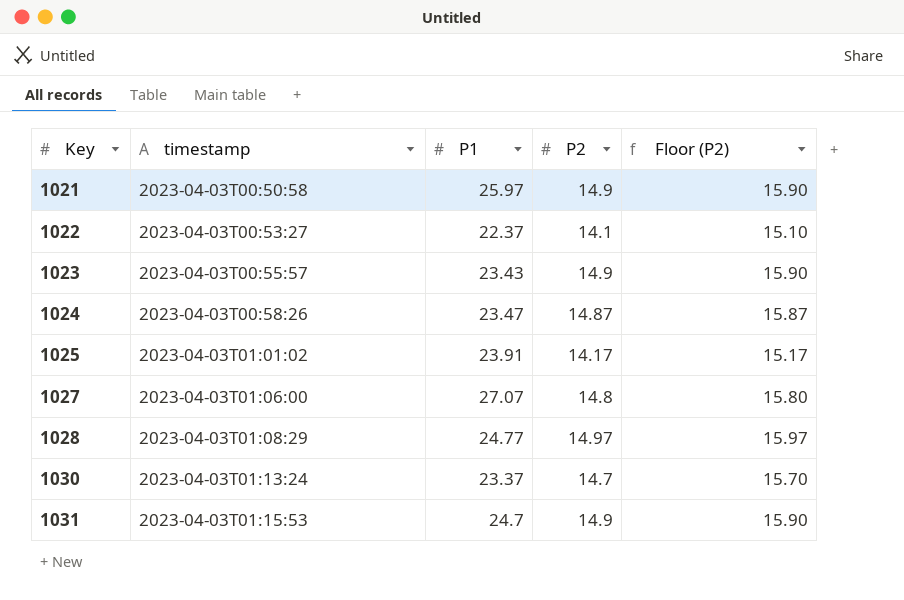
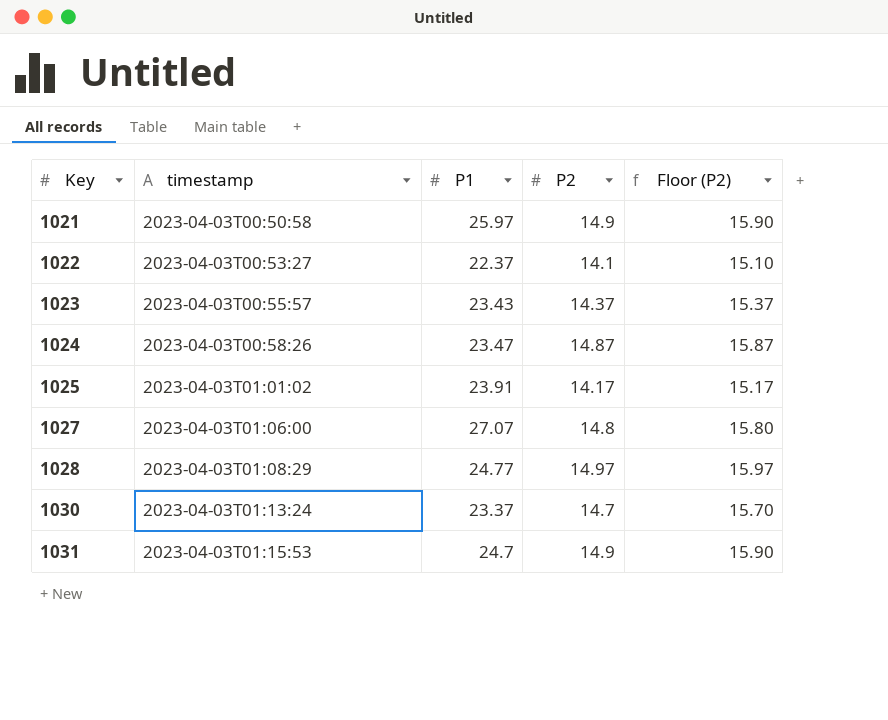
1023 | P2: 14.9 -> 14.37
1023 | Floor (P2): 15.90 -> 15.37

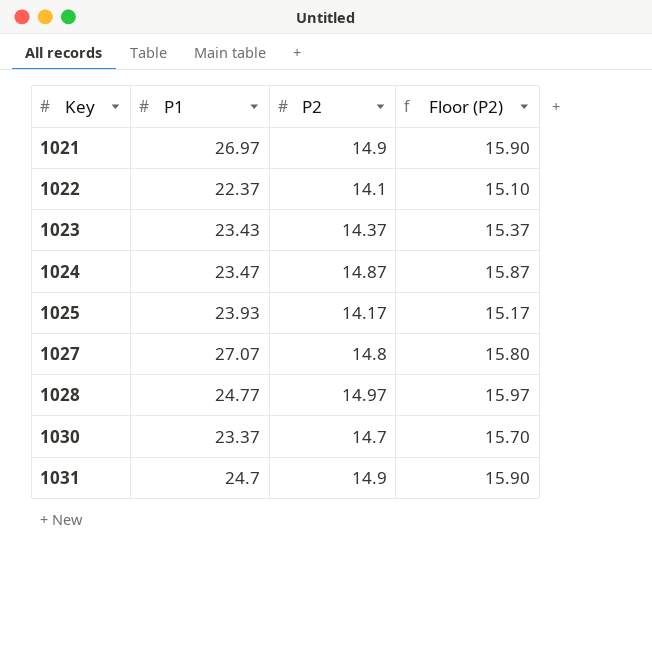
column timestamp | position: 2 -> none
1021 | P1: 25.97 -> 26.97
1025 | P1: 23.91 -> 23.93

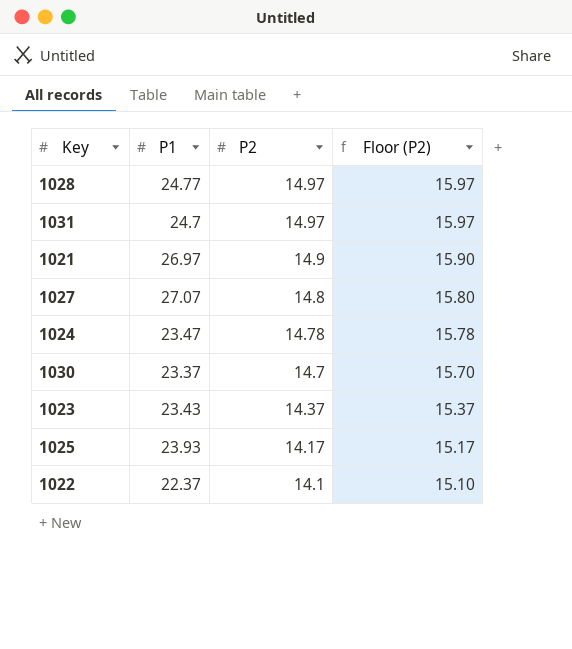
row order: Key ascending -> P2 descending
1031 | P2: 14.9 -> 14.97
1031 | Floor (P2): 15.90 -> 15.97
1024 | P2: 14.87 -> 14.78
1024 | Floor (P2): 15.87 -> 15.78

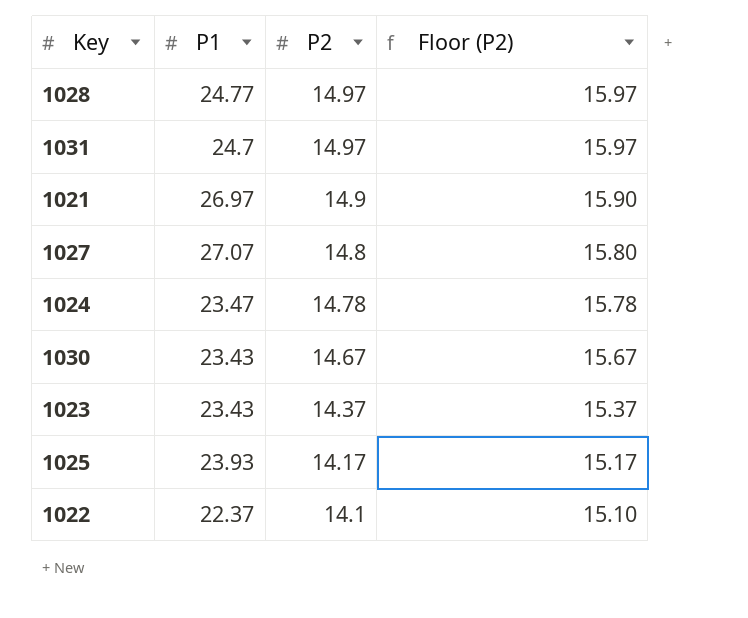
1030 | P1: 23.37 -> 23.43
1030 | P2: 14.7 -> 14.67
1030 | Floor (P2): 15.70 -> 15.67

